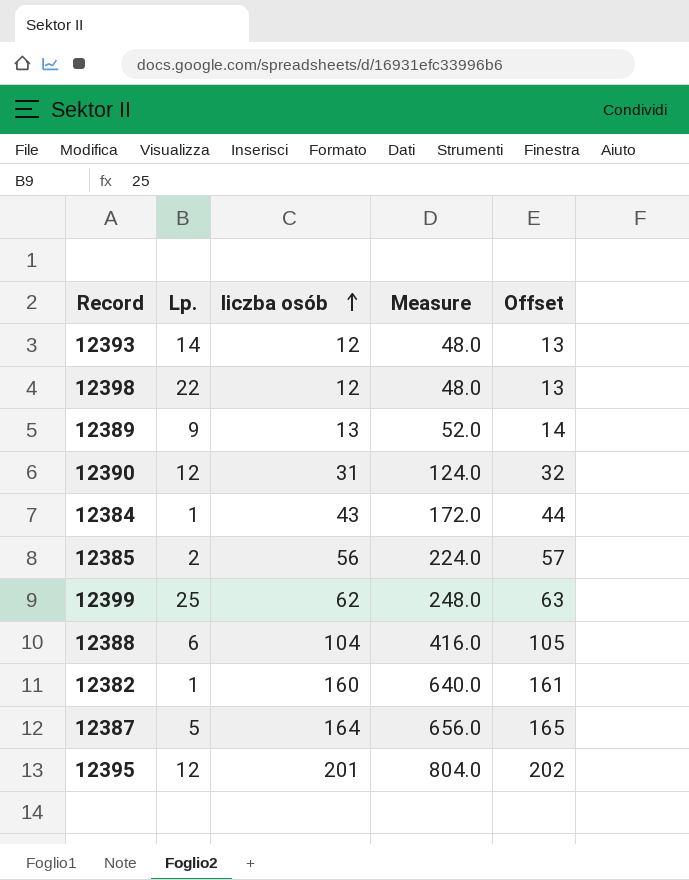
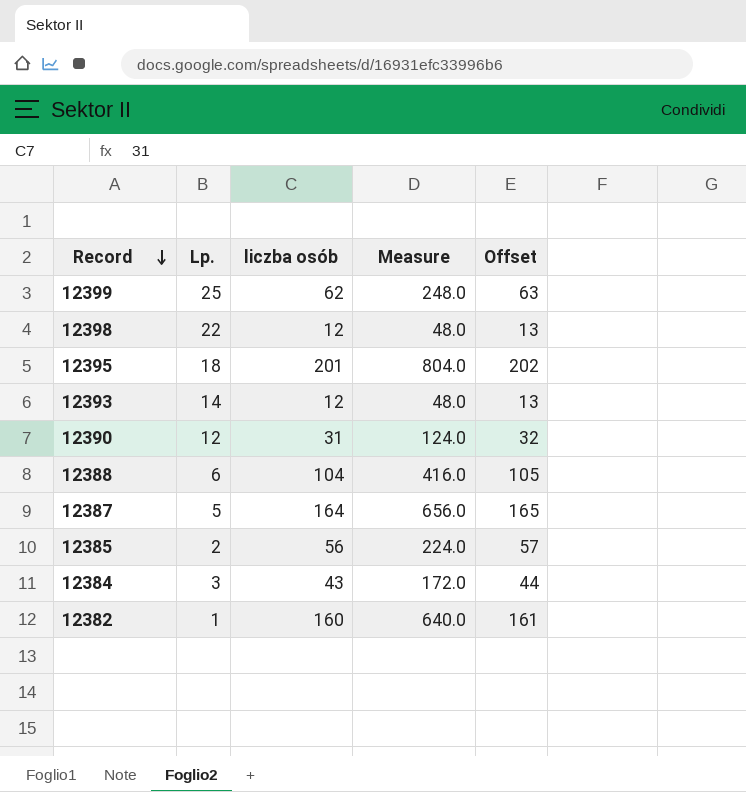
row order: liczba osób ascending -> Record descending
row 12389: 9 | 13 | 52.0 | 14 -> none
12395 | Lp.: 12 -> 18
12384 | Lp.: 1 -> 3

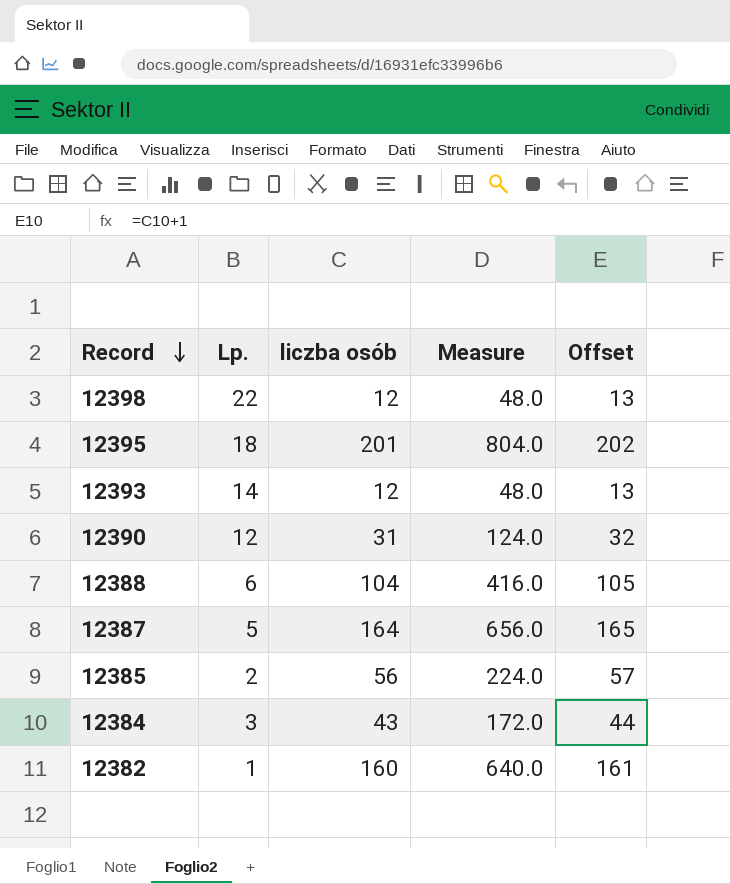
row 12399: 25 | 62 | 248.0 | 63 -> none

